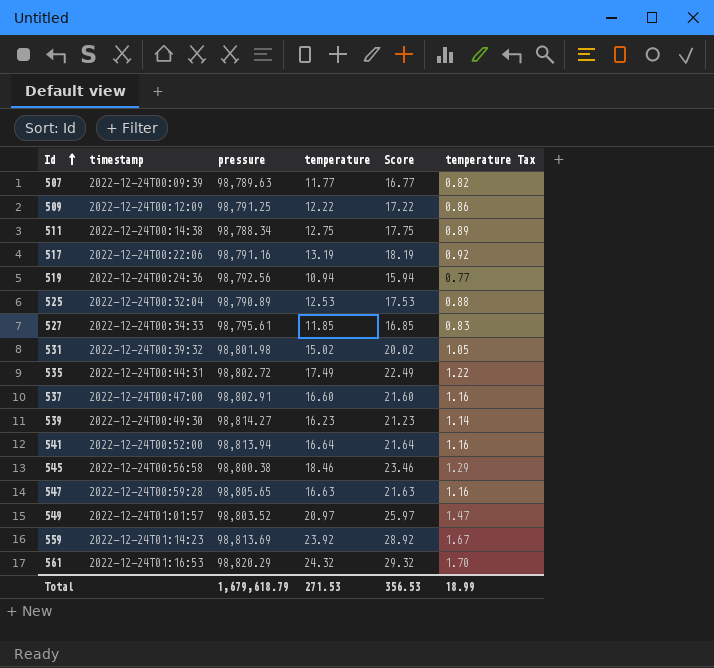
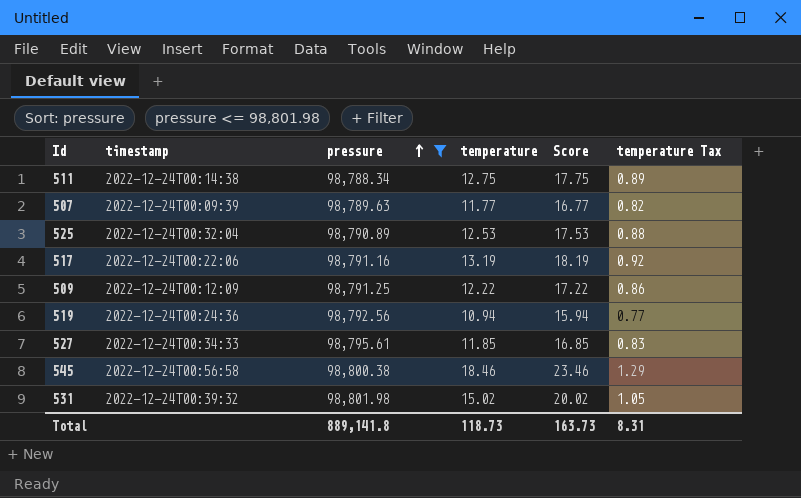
filter: none -> pressure <= 98,801.98
row order: Id ascending -> pressure ascending
Total | pressure: 1,679,618.79 -> 889,141.8
Total | temperature: 271.53 -> 118.73
Total | Score: 356.53 -> 163.73
Total | temperature Tax: 18.99 -> 8.31

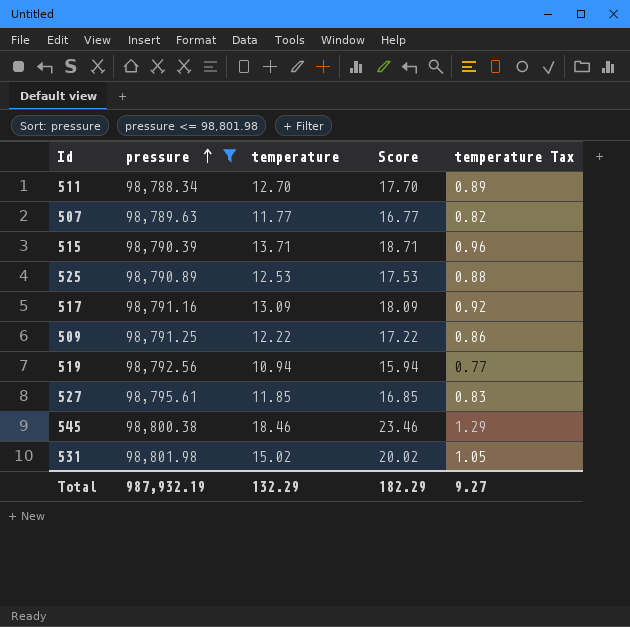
column timestamp | position: 2 -> none
511 | temperature: 12.75 -> 12.70
511 | Score: 17.75 -> 17.70
row 515: none -> 98,790.39 | 13.71 | 18.71 | 0.96
517 | temperature: 13.19 -> 13.09
517 | Score: 18.19 -> 18.09
Total | pressure: 889,141.8 -> 987,932.19
Total | temperature: 118.73 -> 132.29
Total | Score: 163.73 -> 182.29
Total | temperature Tax: 8.31 -> 9.27

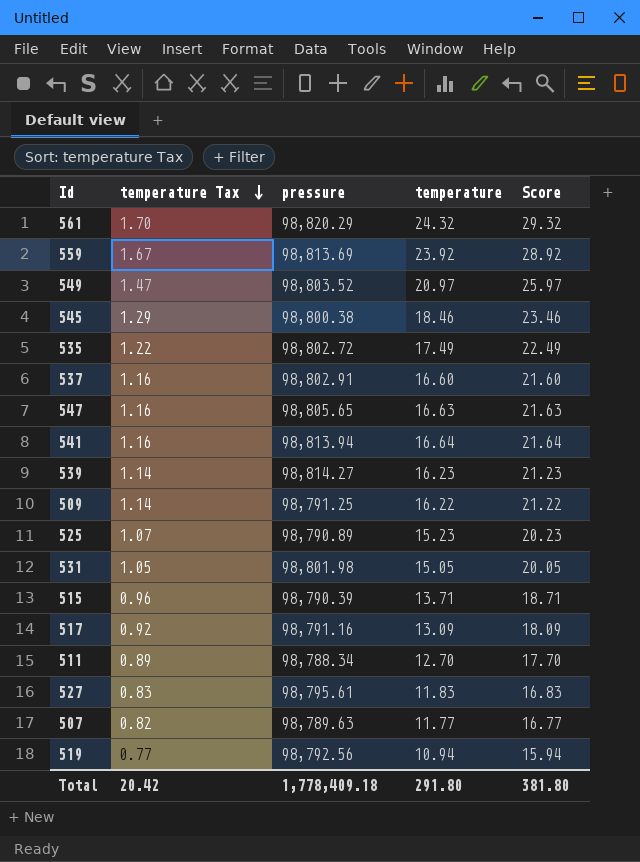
filter: pressure <= 98,801.98 -> none
row order: pressure ascending -> temperature Tax descending
column temperature Tax | position: 5 -> 2
509 | temperature Tax: 0.86 -> 1.14
509 | temperature: 12.22 -> 16.22
509 | Score: 17.22 -> 21.22
525 | temperature Tax: 0.88 -> 1.07
525 | temperature: 12.53 -> 15.23
525 | Score: 17.53 -> 20.23
531 | temperature: 15.02 -> 15.05
531 | Score: 20.02 -> 20.05
527 | temperature: 11.85 -> 11.83
527 | Score: 16.85 -> 16.83
Total | temperature Tax: 9.27 -> 20.42
Total | pressure: 987,932.19 -> 1,778,409.18
Total | temperature: 132.29 -> 291.80
Total | Score: 182.29 -> 381.80

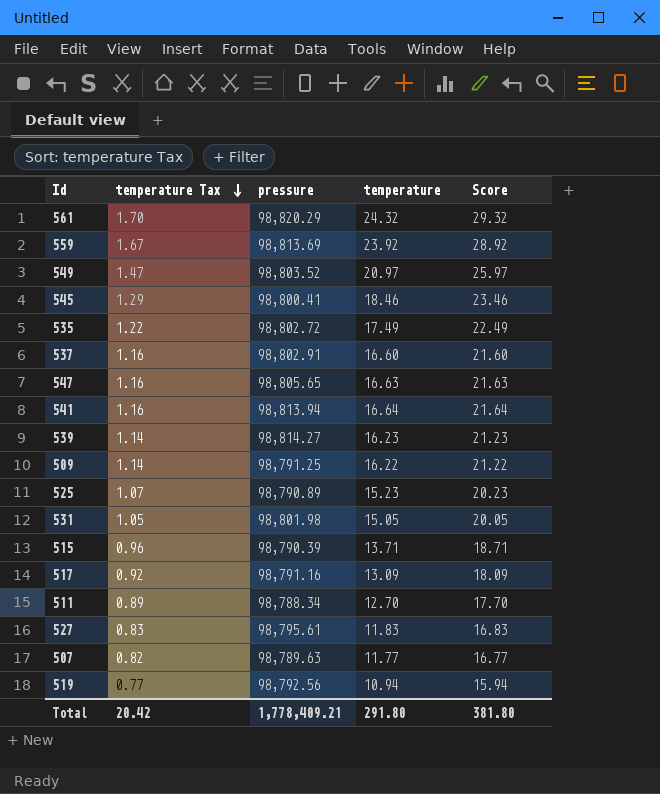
545 | pressure: 98,800.38 -> 98,800.41
Total | pressure: 1,778,409.18 -> 1,778,409.21

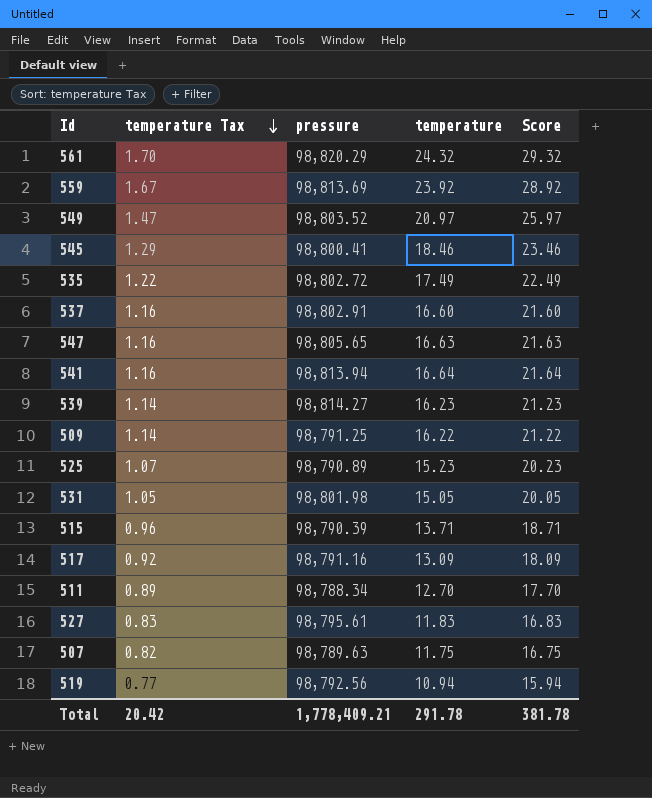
507 | temperature: 11.77 -> 11.75
507 | Score: 16.77 -> 16.75
Total | temperature: 291.80 -> 291.78
Total | Score: 381.80 -> 381.78

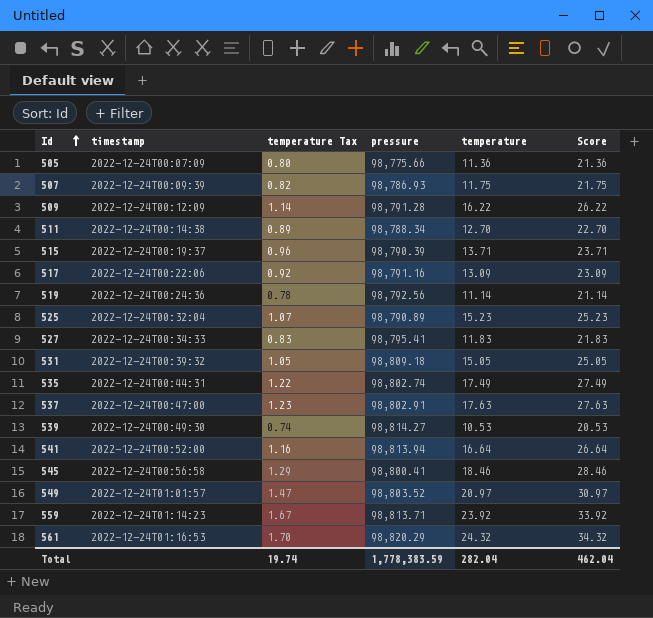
row order: temperature Tax descending -> Id ascending
column timestamp | position: none -> 2
column Score | formula: [temperature] + 5 -> [temperature] + 10
row 547: 1.16 | 98,805.65 | 16.63 | 21.63 -> none
row 505: none -> 2022-12-24T00:07:09 | 0.80 | 98,775.66 | 11.36 | 21.36
507 | pressure: 98,789.63 -> 98,786.93
509 | pressure: 98,791.25 -> 98,791.28
519 | temperature Tax: 0.77 -> 0.78
519 | temperature: 10.94 -> 11.14
527 | pressure: 98,795.61 -> 98,795.41
531 | pressure: 98,801.98 -> 98,809.18
535 | pressure: 98,802.72 -> 98,802.74
537 | temperature Tax: 1.16 -> 1.23
537 | temperature: 16.60 -> 17.63
539 | temperature Tax: 1.14 -> 0.74
539 | temperature: 16.23 -> 10.53
559 | pressure: 98,813.69 -> 98,813.71
Total | temperature Tax: 20.42 -> 19.74
Total | pressure: 1,778,409.21 -> 1,778,383.59
Total | temperature: 291.78 -> 282.04
Total | Score: 381.78 -> 462.04

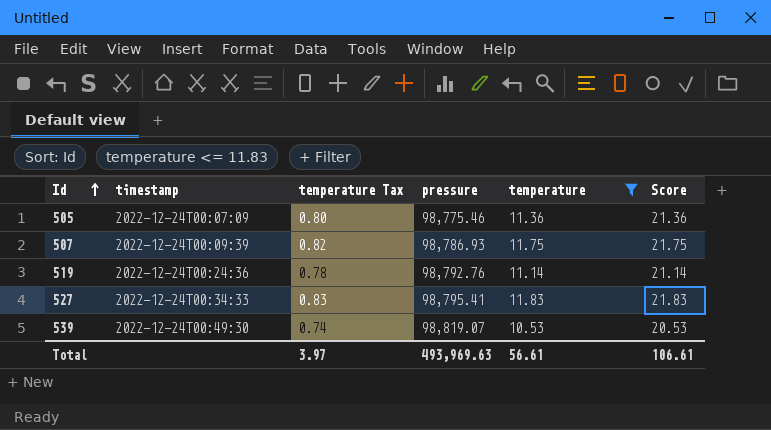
filter: none -> temperature <= 11.83
505 | pressure: 98,775.66 -> 98,775.46
519 | pressure: 98,792.56 -> 98,792.76
539 | pressure: 98,814.27 -> 98,819.07
Total | temperature Tax: 19.74 -> 3.97
Total | pressure: 1,778,383.59 -> 493,969.63
Total | temperature: 282.04 -> 56.61
Total | Score: 462.04 -> 106.61

